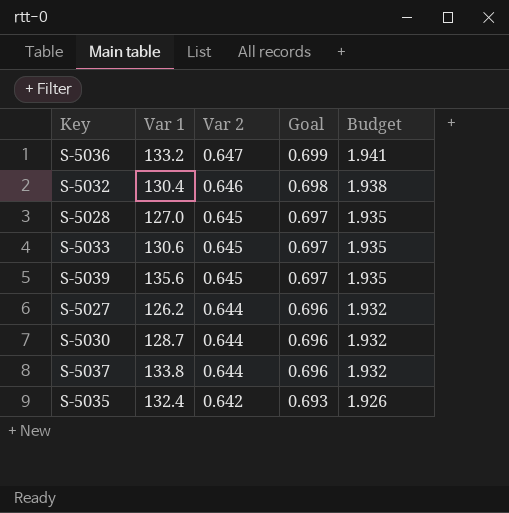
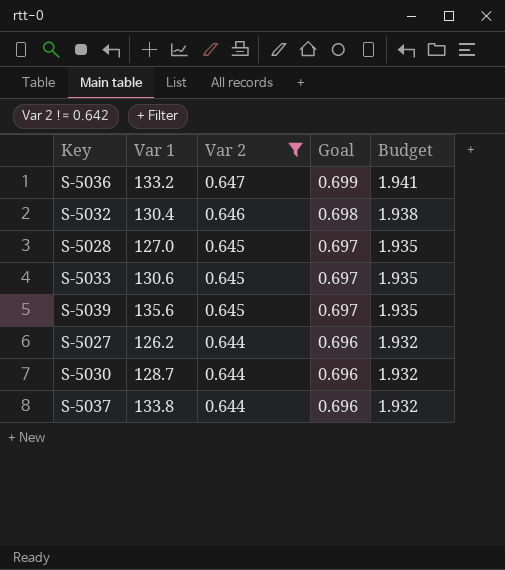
filter: none -> Var 2 != 0.642

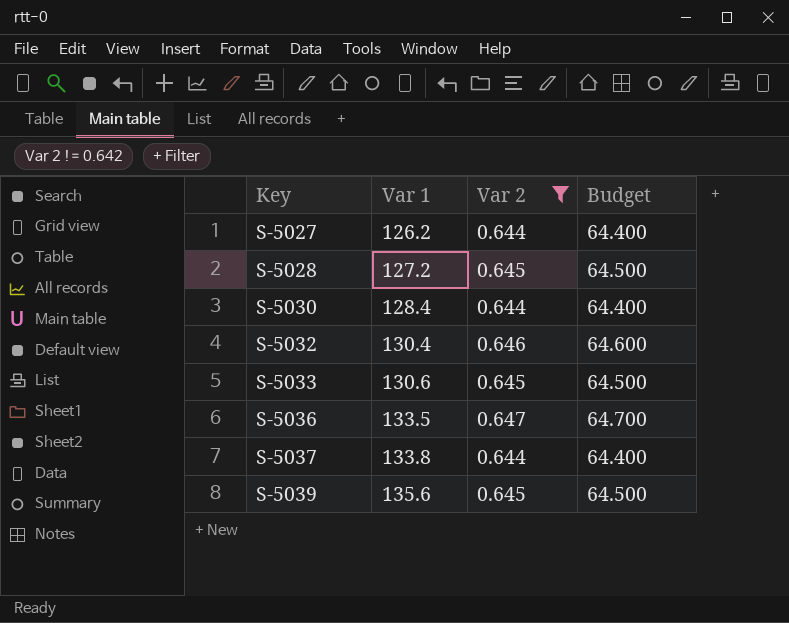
row order: Var 2 descending -> Key ascending
column Goal | formula: [Var 2] * 1.08 -> none
column Budget | formula: [Var 2] * 3 -> [Var 2] * 100
S-5028 | Var 1: 127.0 -> 127.2
S-5030 | Var 1: 128.7 -> 128.4
S-5036 | Var 1: 133.2 -> 133.5

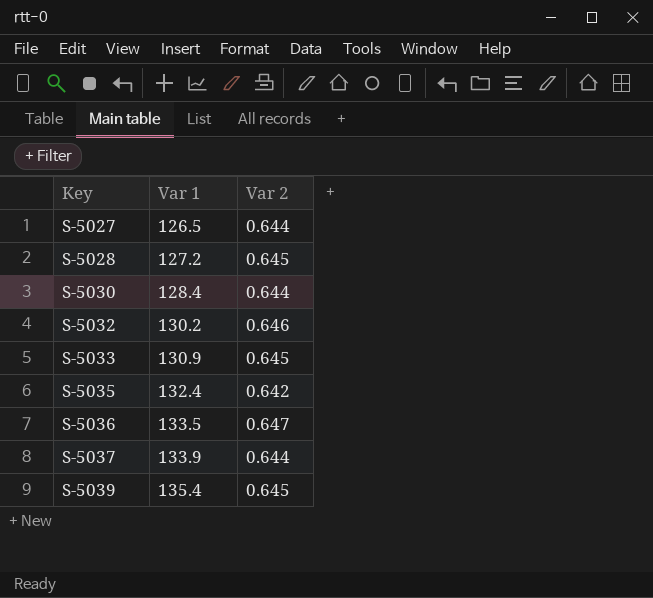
filter: Var 2 != 0.642 -> none
column Budget | formula: [Var 2] * 100 -> none
S-5027 | Var 1: 126.2 -> 126.5
S-5032 | Var 1: 130.4 -> 130.2
S-5033 | Var 1: 130.6 -> 130.9
S-5037 | Var 1: 133.8 -> 133.9
S-5039 | Var 1: 135.6 -> 135.4

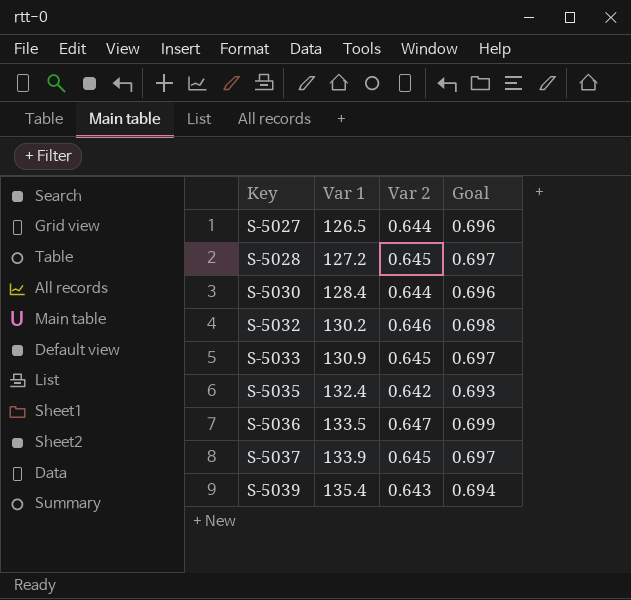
column Goal | formula: none -> [Var 2] * 1.08
S-5037 | Var 2: 0.644 -> 0.645
S-5039 | Var 2: 0.645 -> 0.643

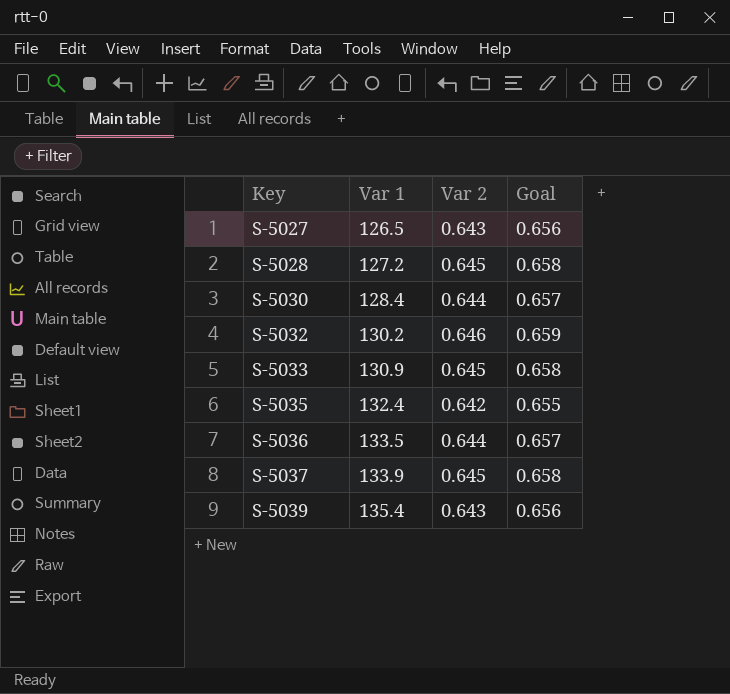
column Goal | formula: [Var 2] * 1.08 -> [Var 2] * 1.02
S-5027 | Var 2: 0.644 -> 0.643
S-5036 | Var 2: 0.647 -> 0.644

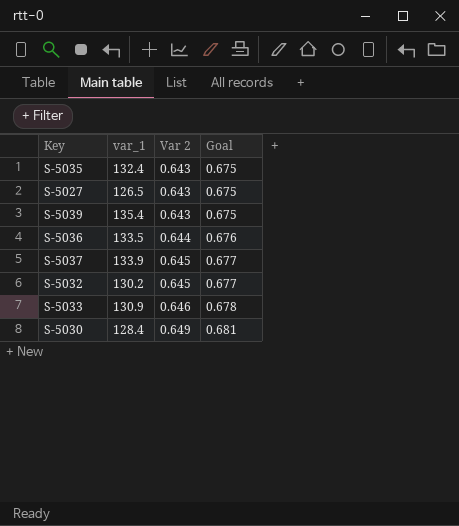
row order: Key ascending -> Var 2 ascending
column name: Var 1 -> var_1
column Goal | formula: [Var 2] * 1.02 -> [Var 2] * 1.05
row S-5028: 127.2 | 0.645 | 0.658 -> none
S-5035 | Var 2: 0.642 -> 0.643
S-5032 | Var 2: 0.646 -> 0.645
S-5033 | Var 2: 0.645 -> 0.646
S-5030 | Var 2: 0.644 -> 0.649

